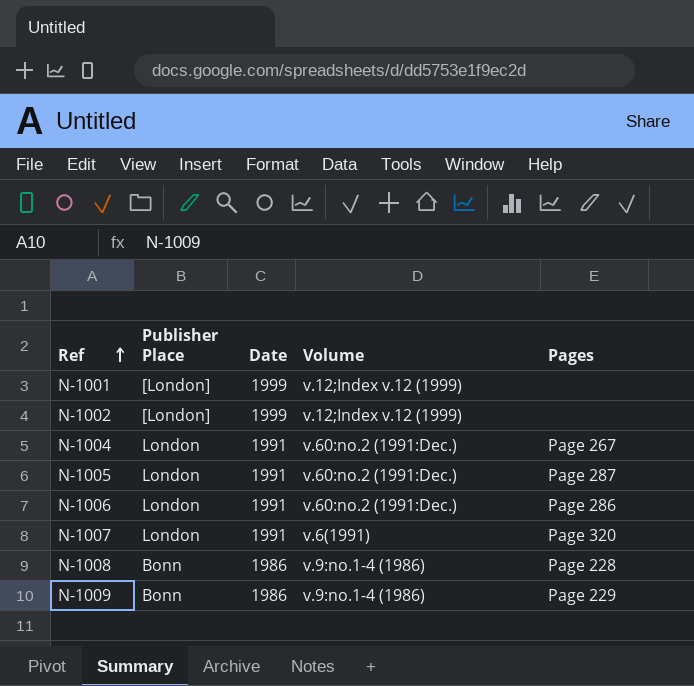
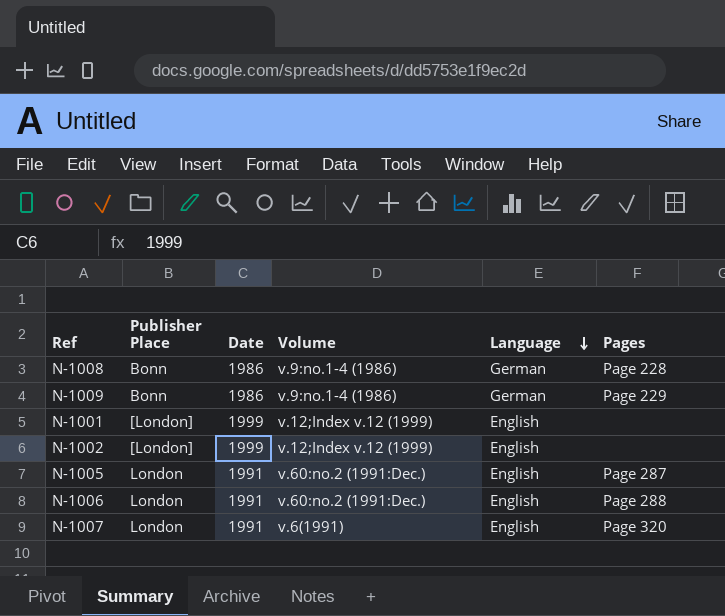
row order: Ref ascending -> Language descending
column Language | position: none -> 5
row N-1004: London | 1991 | v.60:no.2 (1991:Dec.) | Page 267 -> none
N-1006 | Pages: Page 286 -> Page 288

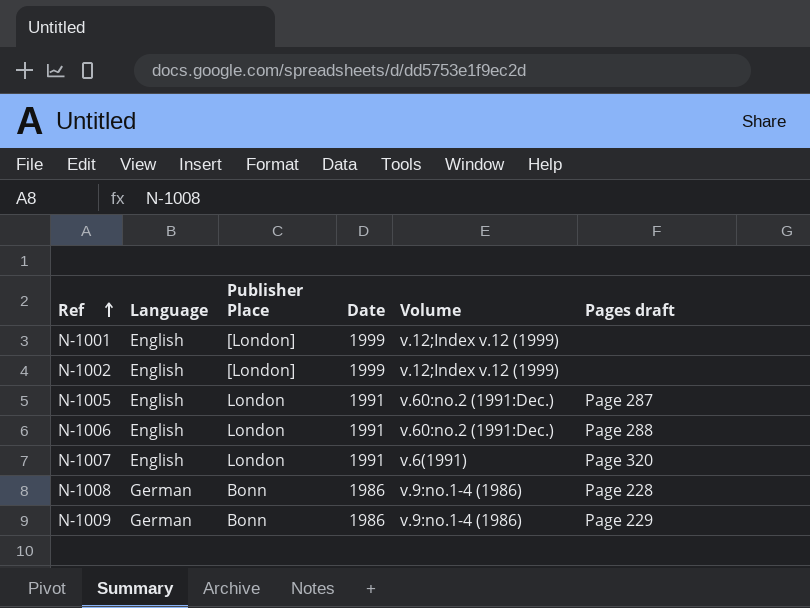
row order: Language descending -> Ref ascending
column Language | position: 5 -> 2
column name: Pages -> Pages draft

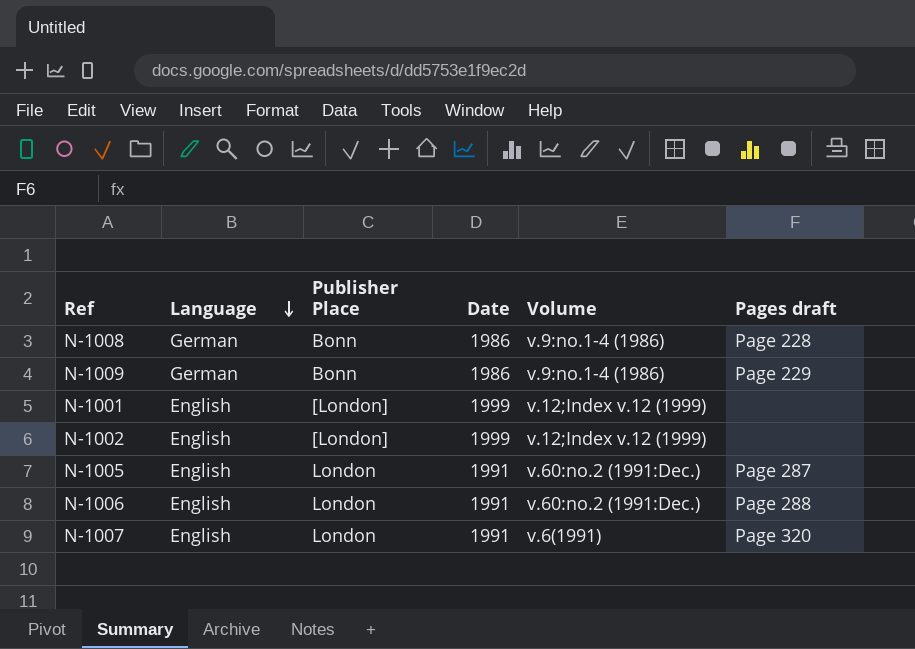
row order: Ref ascending -> Language descending

